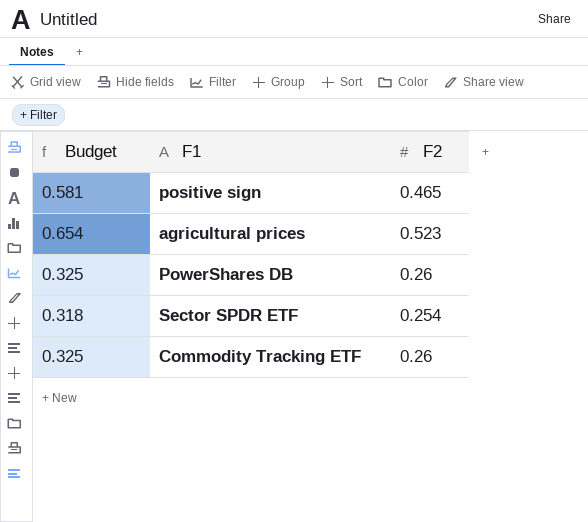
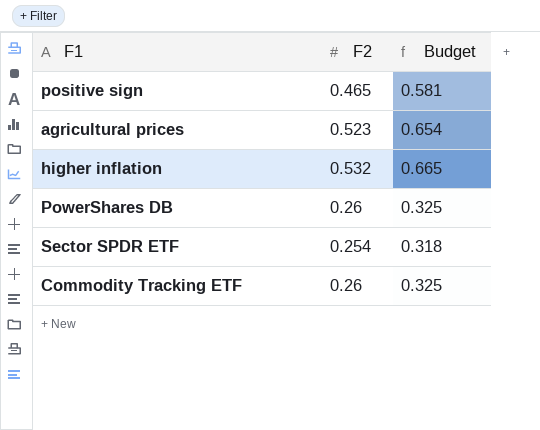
column Budget | position: 1 -> 3
row higher inflation: none -> 0.532 | 0.665

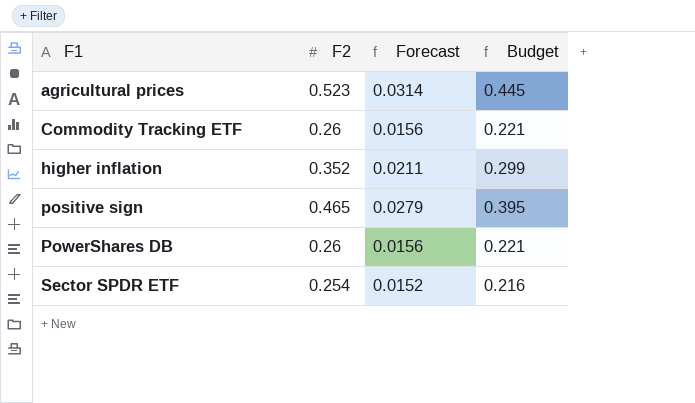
row order: none -> F1 ascending
column Forecast | formula: none -> [F2] * 0.06
column Budget | formula: [F2] * 1.25 -> [F2] * 0.85
higher inflation | F2: 0.532 -> 0.352

